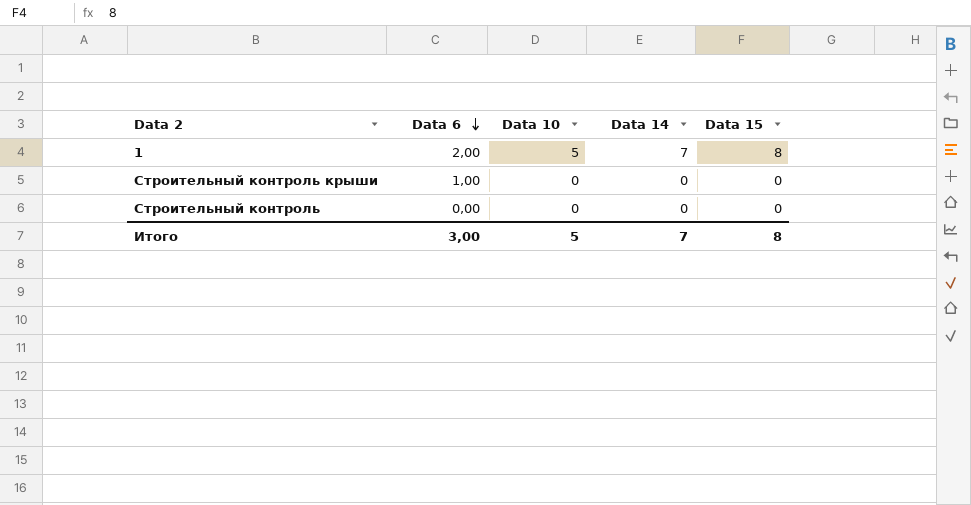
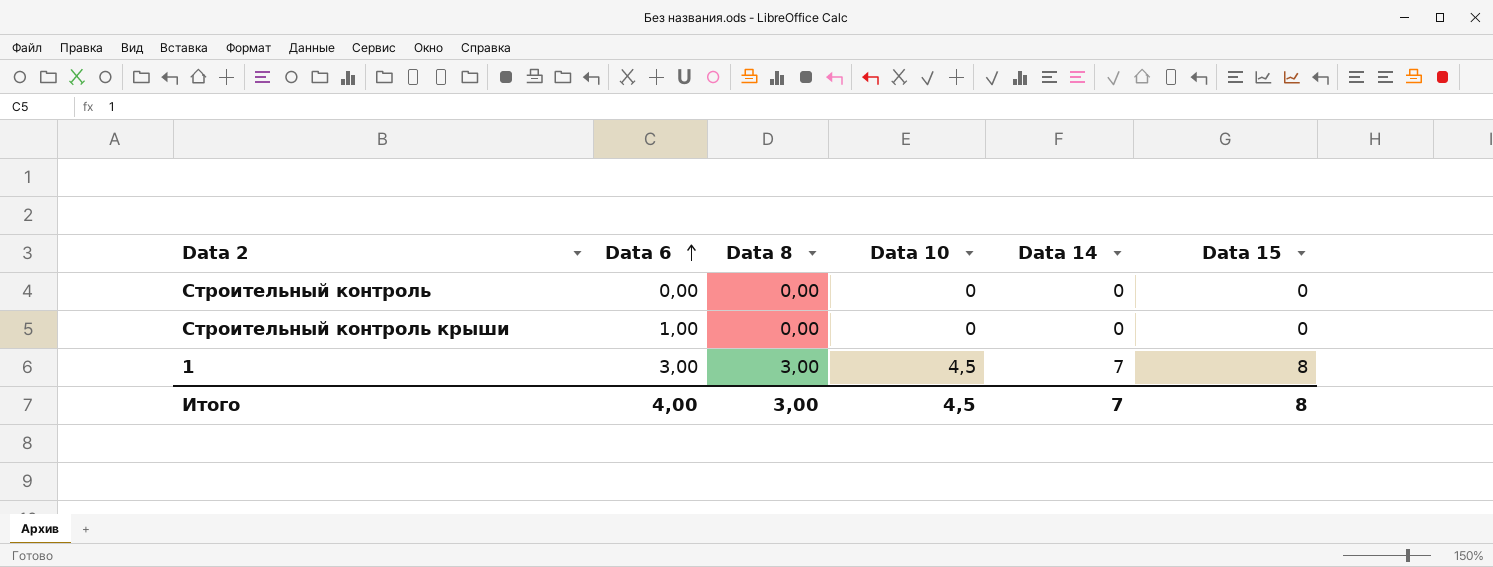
row order: Data 6 descending -> Data 6 ascending
column Data 8 | position: none -> 3
1 | Data 6: 2,00 -> 3,00
1 | Data 10: 5 -> 4,5
Итого | Data 6: 3,00 -> 4,00
Итого | Data 10: 5 -> 4,5

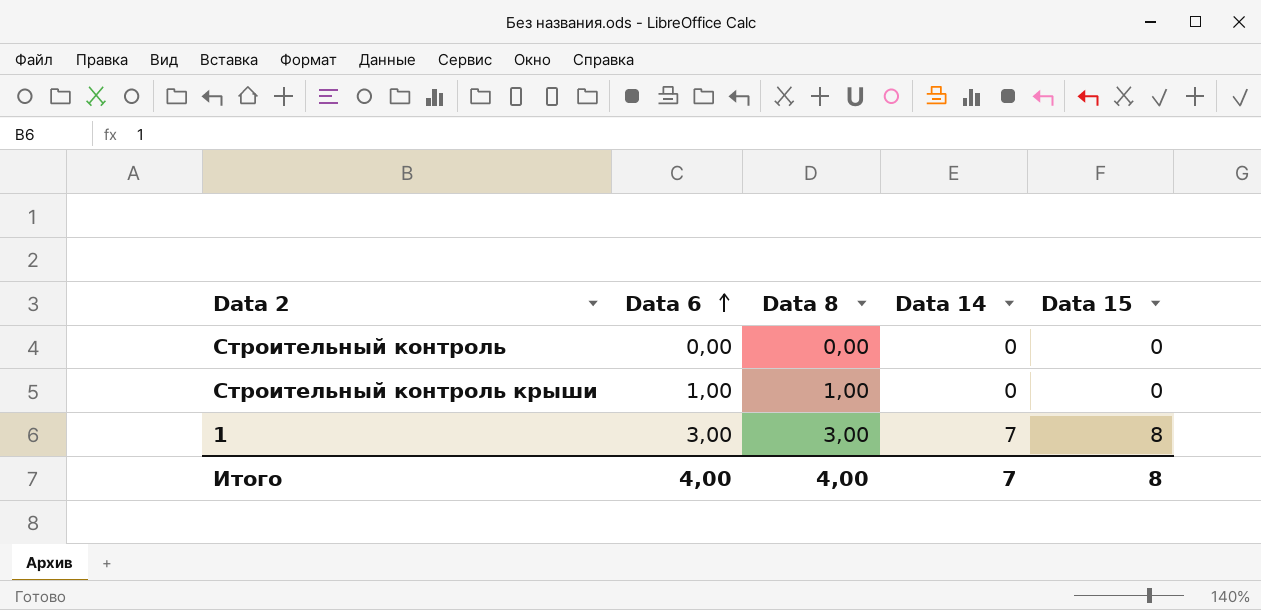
column Data 10 | position: 4 -> none
Строительный контроль крыши | Data 8: 0,00 -> 1,00
Итого | Data 8: 3,00 -> 4,00

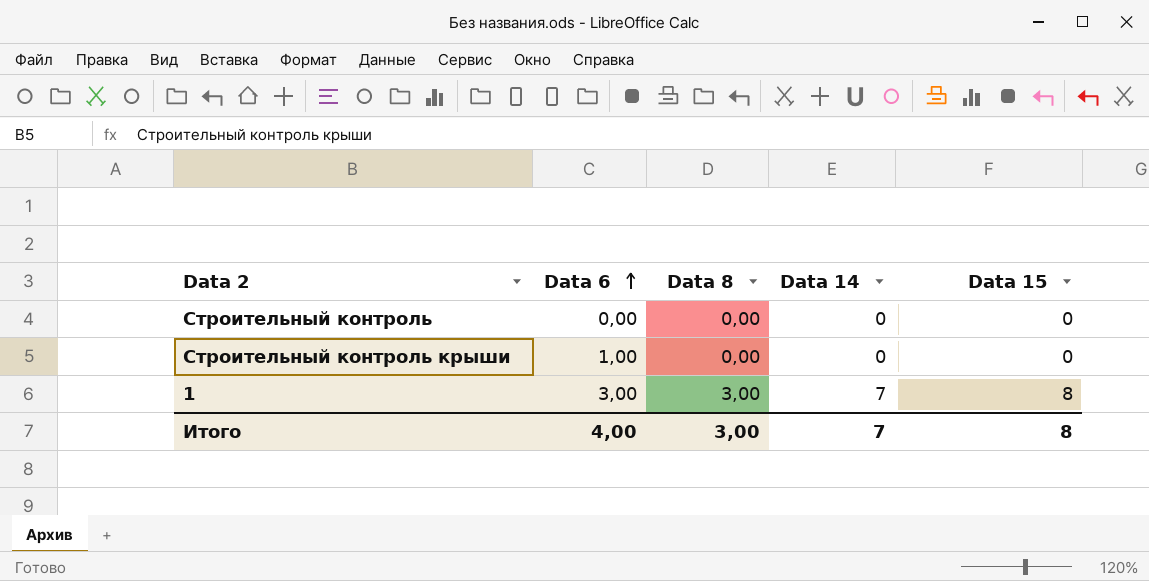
Строительный контроль крыши | Data 8: 1,00 -> 0,00
Итого | Data 8: 4,00 -> 3,00

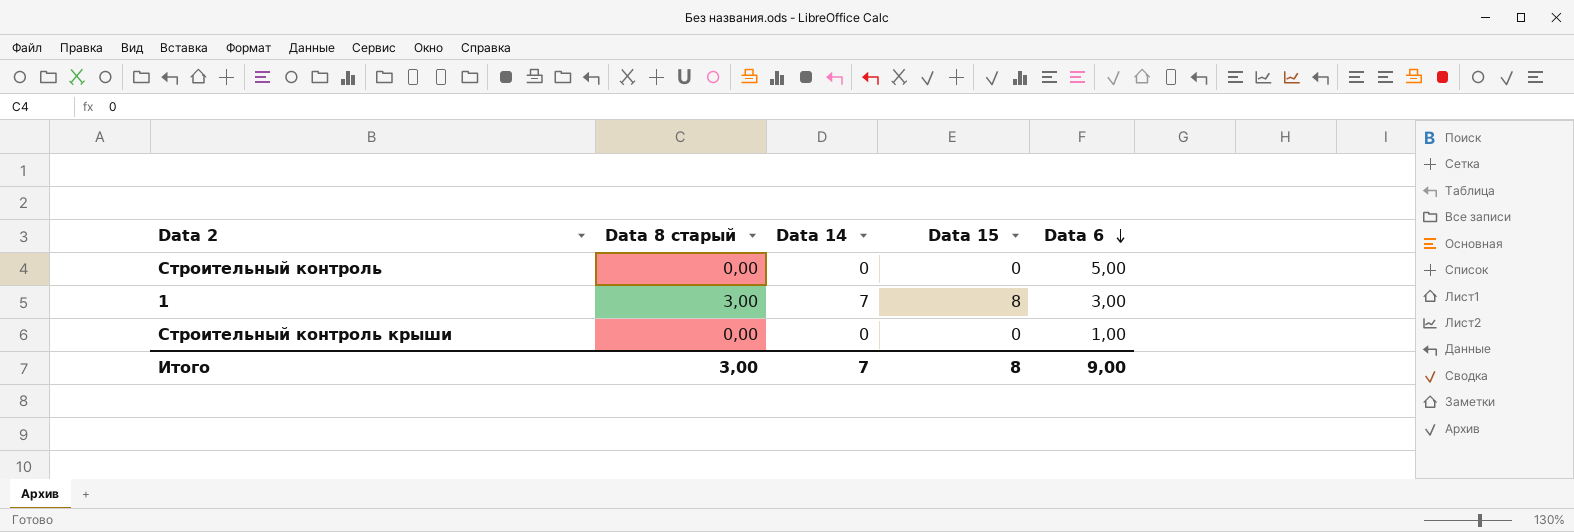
row order: Data 6 ascending -> Data 6 descending
column name: Data 8 -> Data 8 старый
column Data 6 | position: 2 -> 5
Строительный контроль | Data 6: 0,00 -> 5,00
Итого | Data 6: 4,00 -> 9,00

